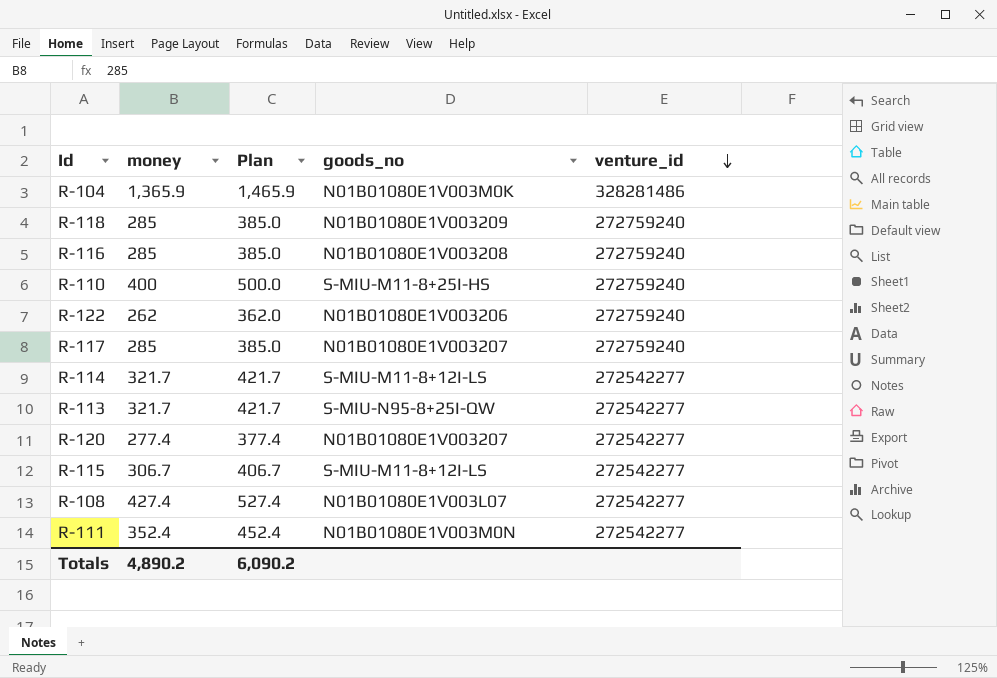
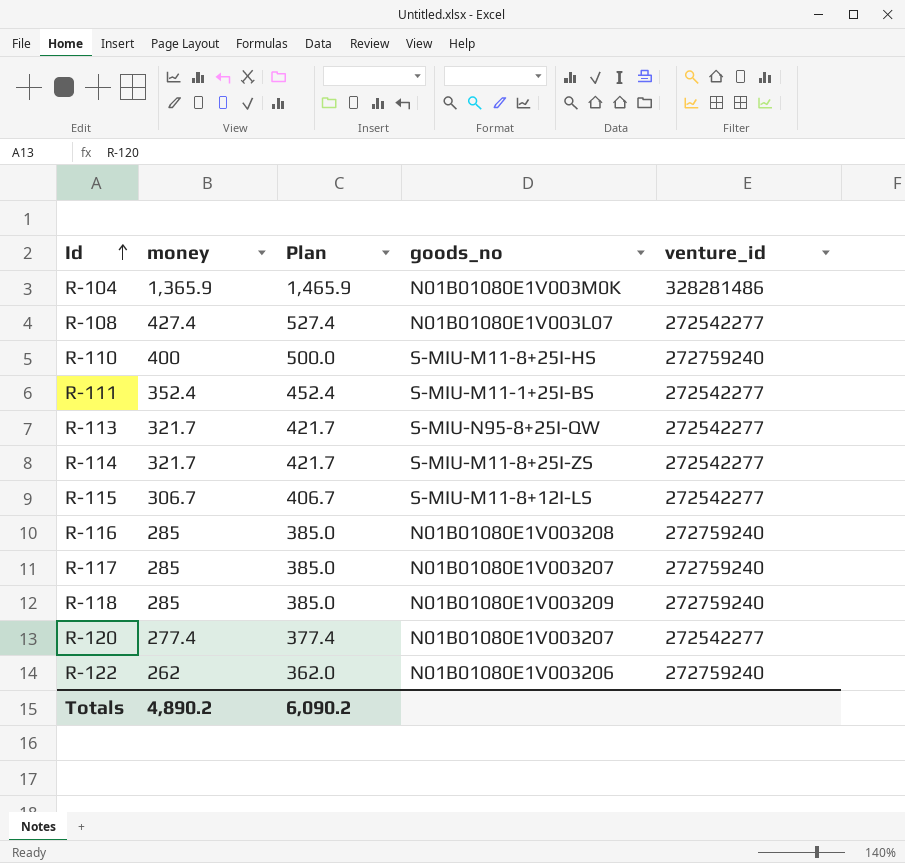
row order: venture_id descending -> Id ascending
R-111 | goods_no: N01B01080E1V003M0N -> S-MIU-M11-1+25I-BS
R-114 | goods_no: S-MIU-M11-8+12I-LS -> S-MIU-M11-8+25I-ZS

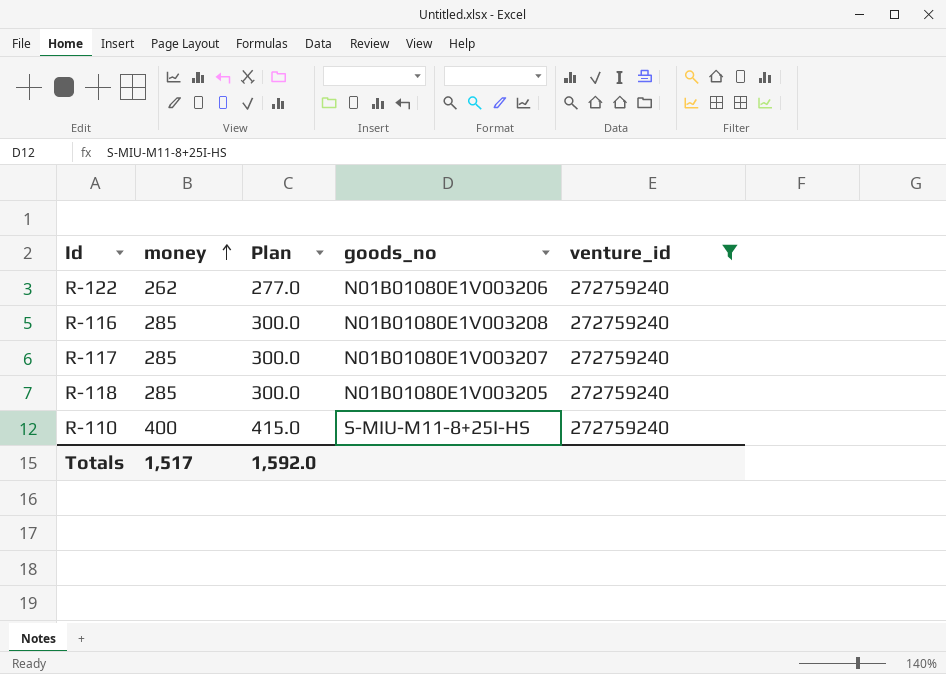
filter: none -> venture_id = 272759240
row order: Id ascending -> money ascending
column Plan | formula: [money] + 100 -> [money] + 15
R-118 | goods_no: N01B01080E1V003209 -> N01B01080E1V003205
Totals | money: 4,890.2 -> 1,517
Totals | Plan: 6,090.2 -> 1,592.0

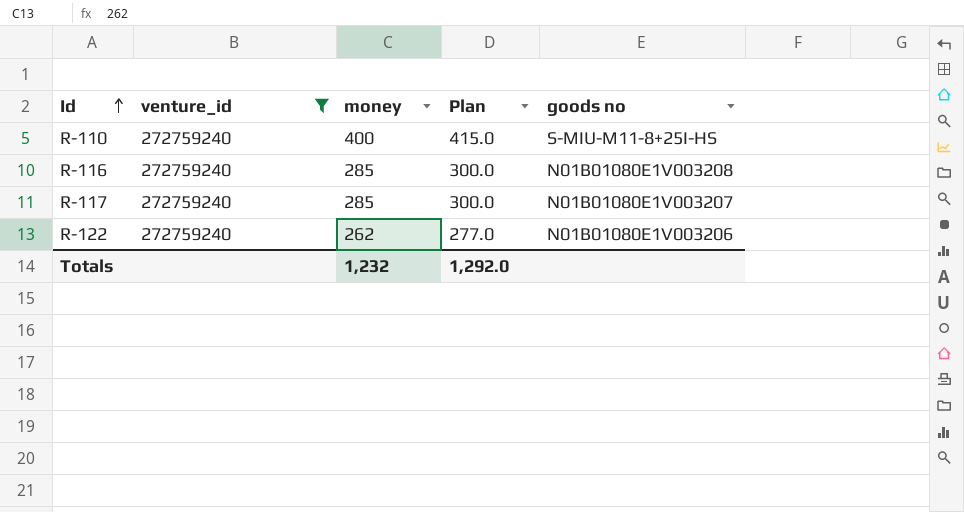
row order: money ascending -> Id ascending
column venture_id | position: 5 -> 2
column name: goods_no -> goods no
row R-118: 285 | 300.0 | N01B01080E1V003205 | 272759240 -> none
Totals | money: 1,517 -> 1,232
Totals | Plan: 1,592.0 -> 1,292.0

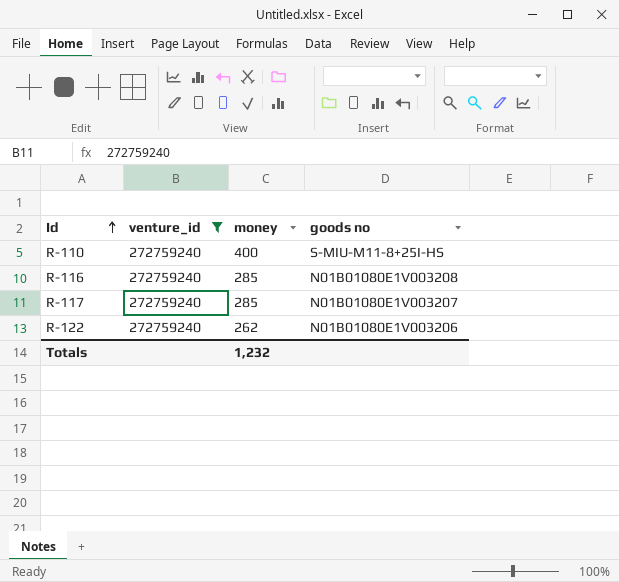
column Plan | formula: [money] + 15 -> none

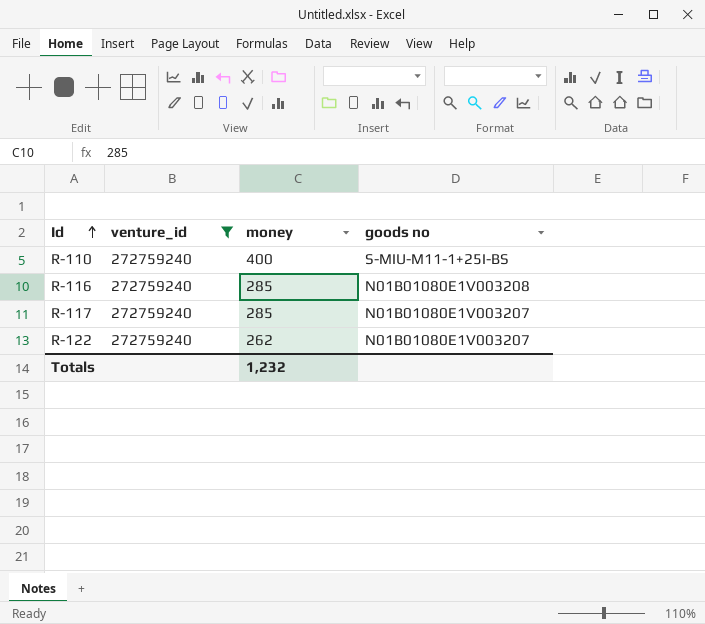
R-110 | goods no: S-MIU-M11-8+25I-HS -> S-MIU-M11-1+25I-BS
R-122 | goods no: N01B01080E1V003206 -> N01B01080E1V003207

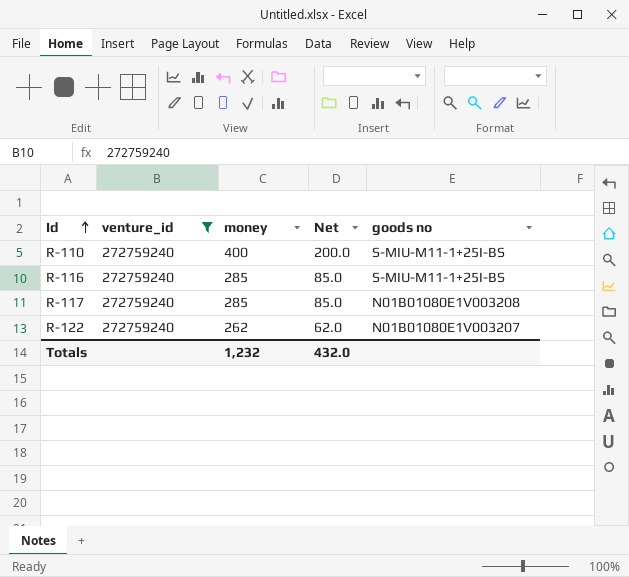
column Net | formula: none -> [money] - 200
R-116 | goods no: N01B01080E1V003208 -> S-MIU-M11-1+25I-BS
R-117 | goods no: N01B01080E1V003207 -> N01B01080E1V003208

